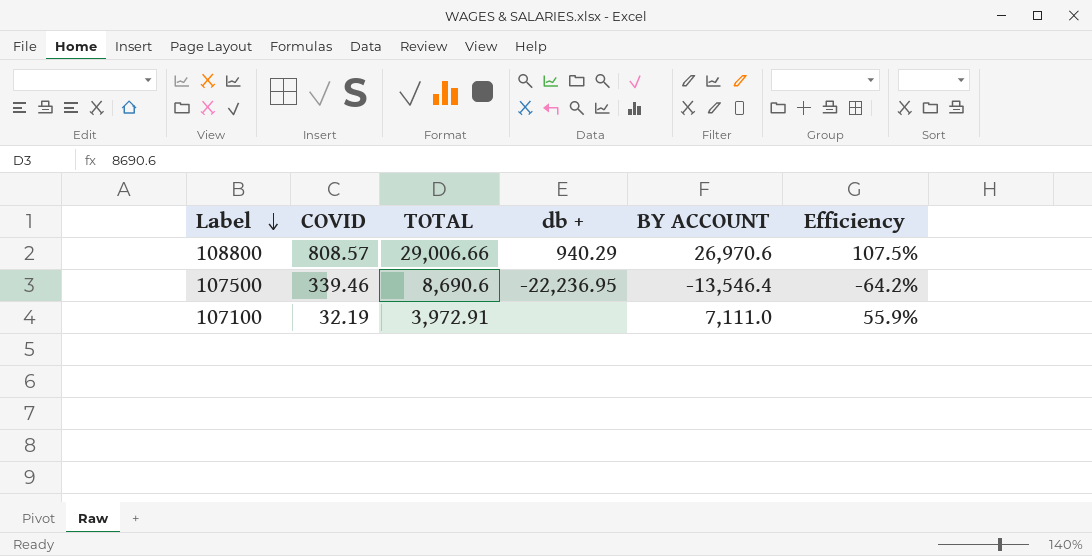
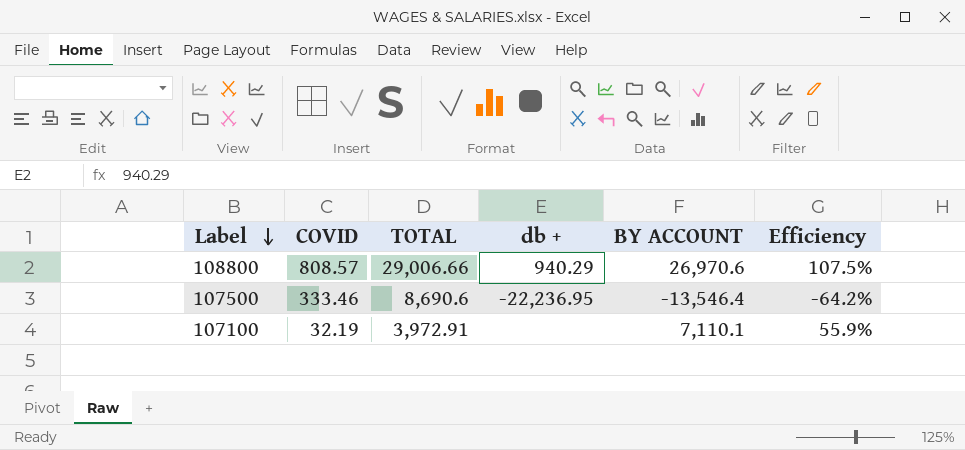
107500 | COVID: 339.46 -> 333.46
107100 | BY ACCOUNT: 7,111.0 -> 7,110.1

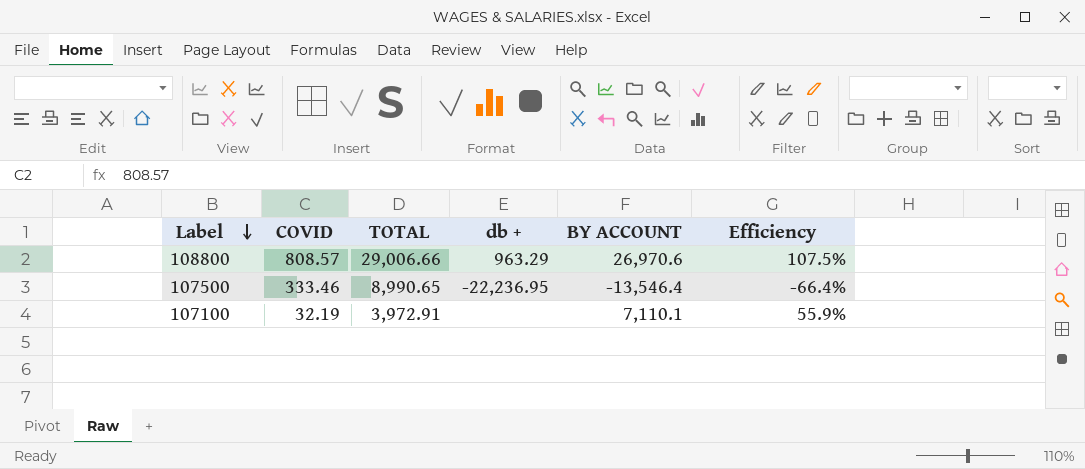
108800 | db +: 940.29 -> 963.29
107500 | TOTAL: 8,690.6 -> 8,990.65
107500 | Efficiency: -64.2% -> -66.4%

